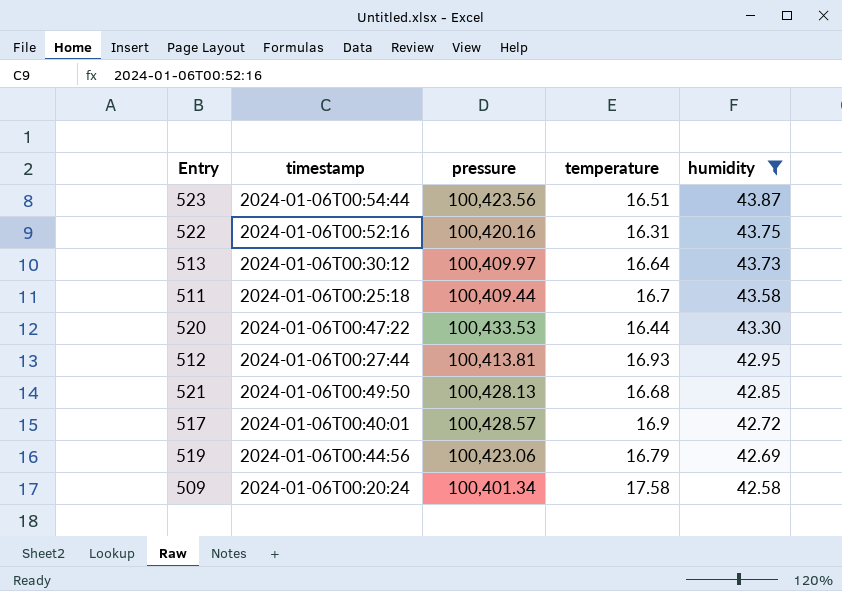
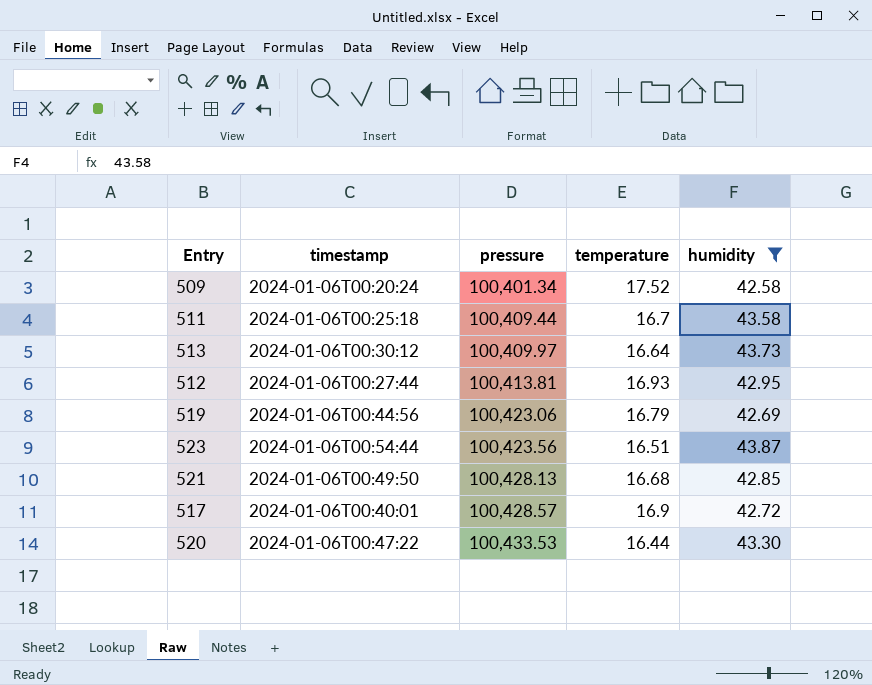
row order: humidity descending -> pressure ascending
row 522: 2024-01-06T00:52:16 | 100,420.16 | 16.31 | 43.75 -> none
509 | temperature: 17.58 -> 17.52

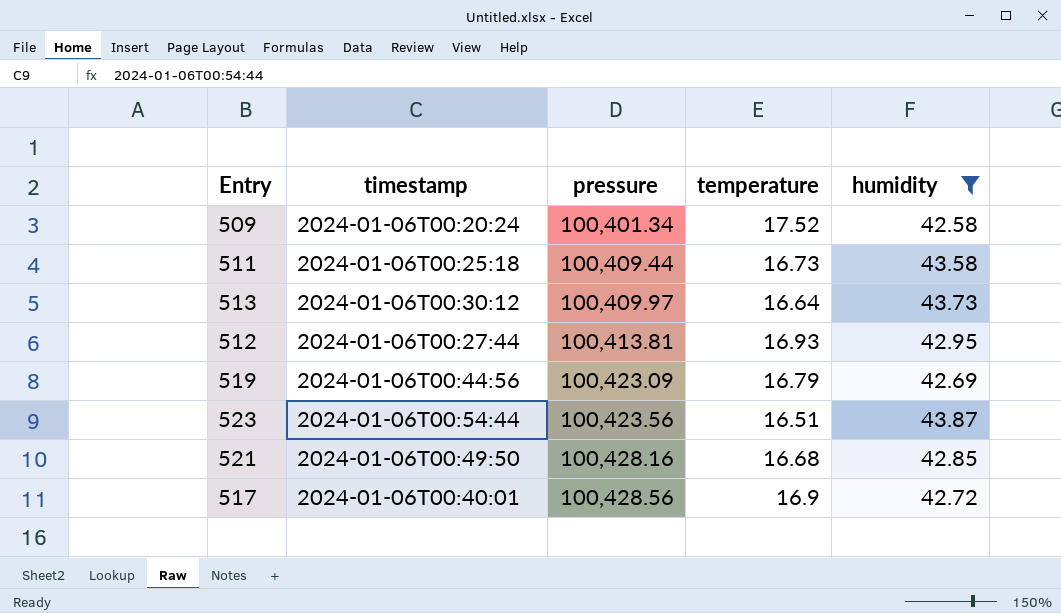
row 520: 2024-01-06T00:47:22 | 100,433.53 | 16.44 | 43.30 -> none
511 | temperature: 16.7 -> 16.73
519 | pressure: 100,423.06 -> 100,423.09
521 | pressure: 100,428.13 -> 100,428.16
517 | pressure: 100,428.57 -> 100,428.56

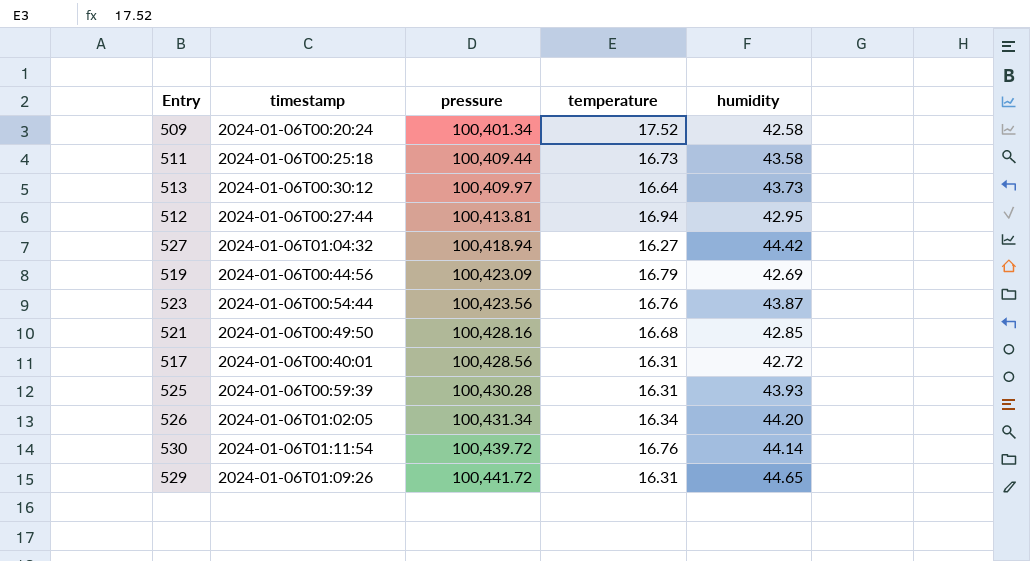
filter: humidity <= 43.87 -> none
512 | temperature: 16.93 -> 16.94
523 | temperature: 16.51 -> 16.76
517 | temperature: 16.9 -> 16.31

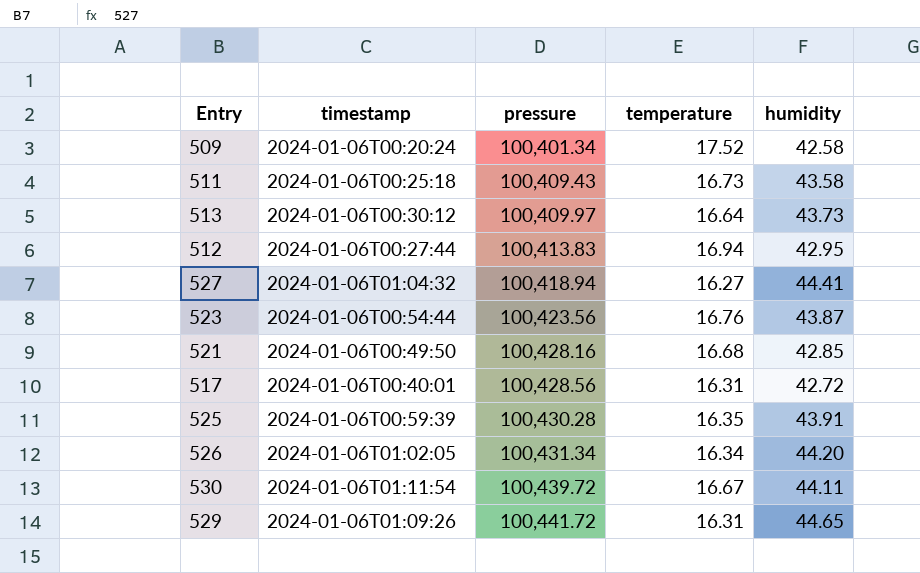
row 519: 2024-01-06T00:44:56 | 100,423.09 | 16.79 | 42.69 -> none
511 | pressure: 100,409.44 -> 100,409.43
512 | pressure: 100,413.81 -> 100,413.83
527 | humidity: 44.42 -> 44.41
525 | temperature: 16.31 -> 16.35
525 | humidity: 43.93 -> 43.91
530 | temperature: 16.76 -> 16.67
530 | humidity: 44.14 -> 44.11

